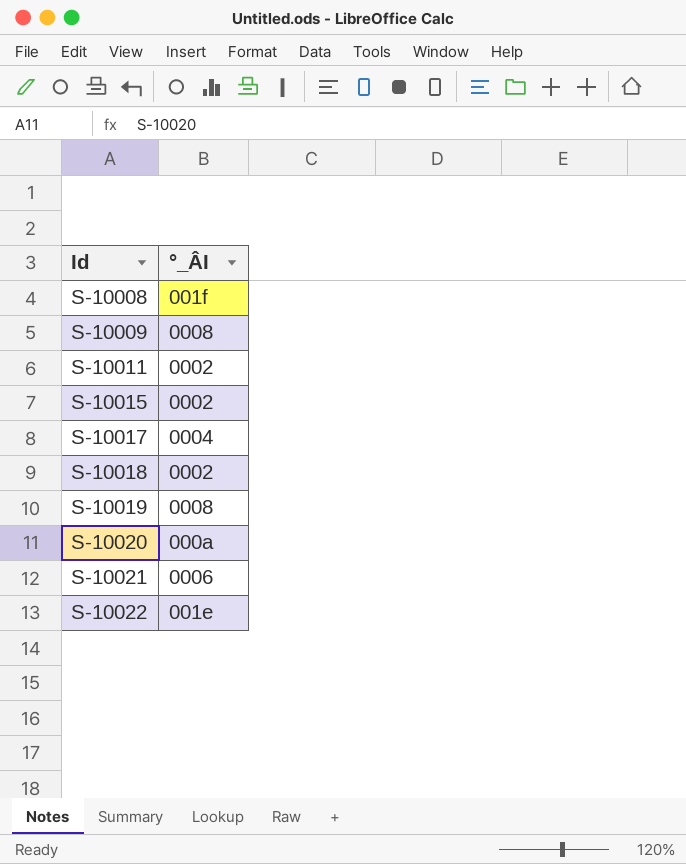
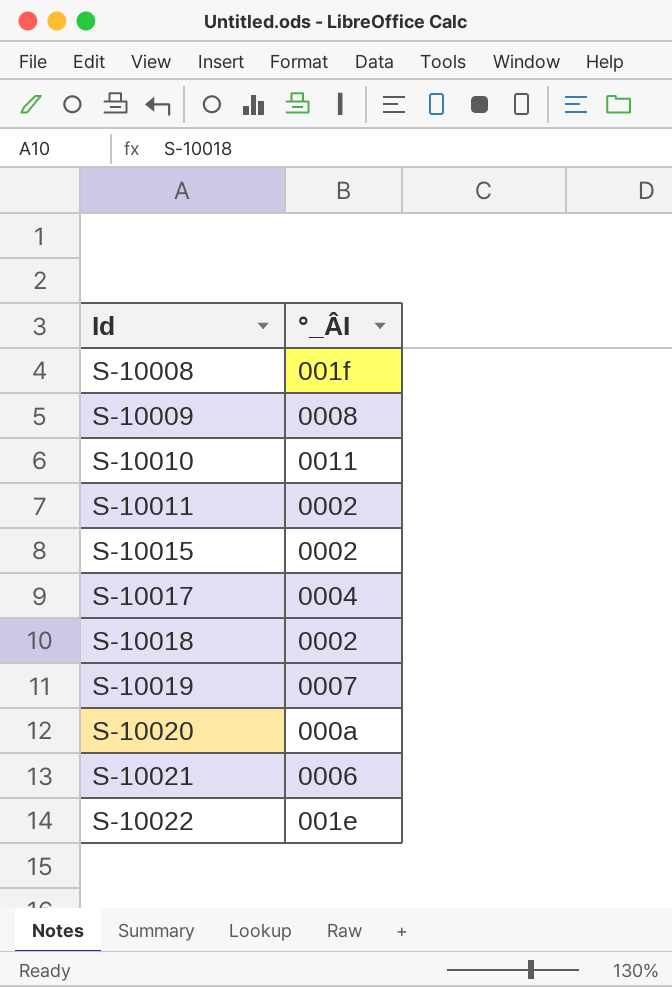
row S-10010: none -> 0011
S-10019 | °_ÂI: 0008 -> 0007

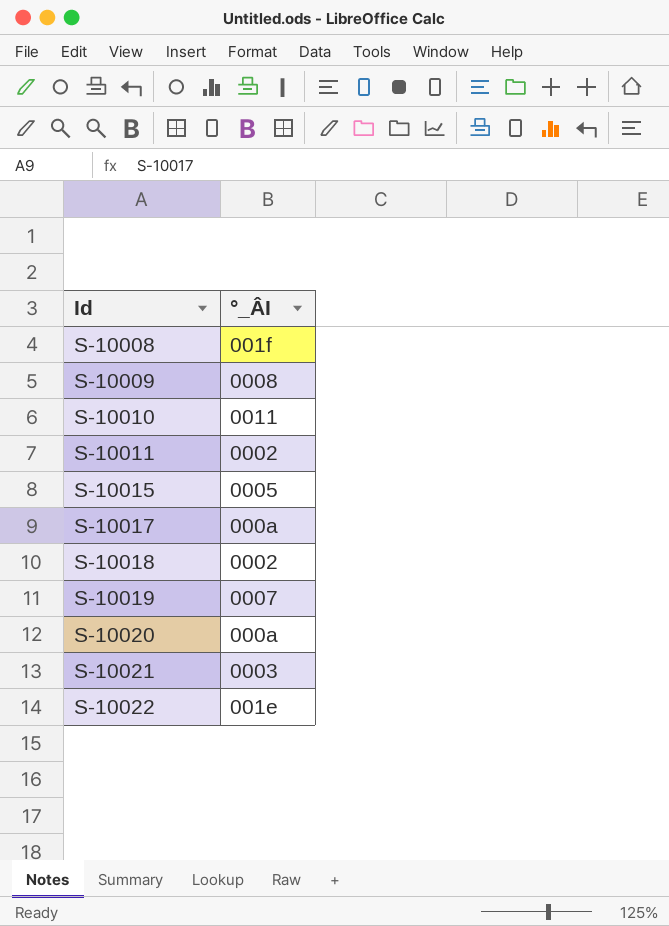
S-10015 | °_ÂI: 0002 -> 0005
S-10017 | °_ÂI: 0004 -> 000a
S-10021 | °_ÂI: 0006 -> 0003

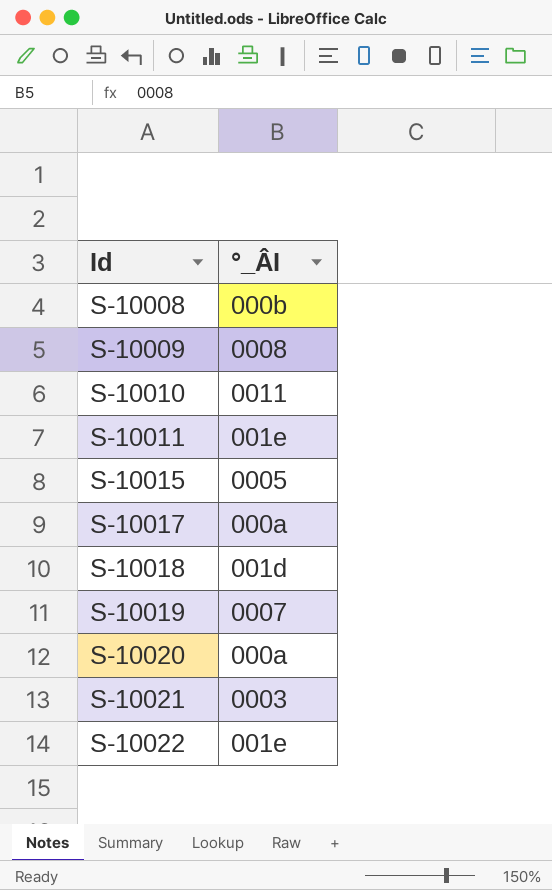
S-10008 | °_ÂI: 001f -> 000b
S-10011 | °_ÂI: 0002 -> 001e
S-10018 | °_ÂI: 0002 -> 001d

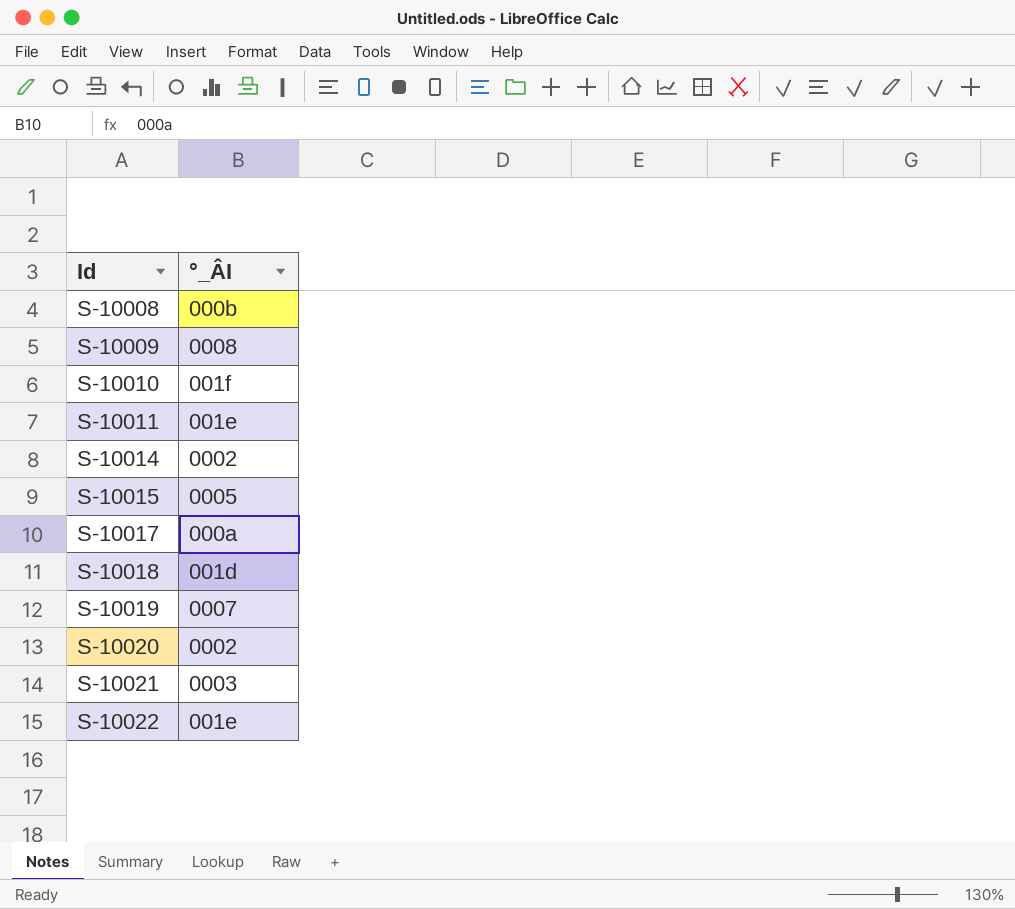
S-10010 | °_ÂI: 0011 -> 001f
row S-10014: none -> 0002
S-10020 | °_ÂI: 000a -> 0002

